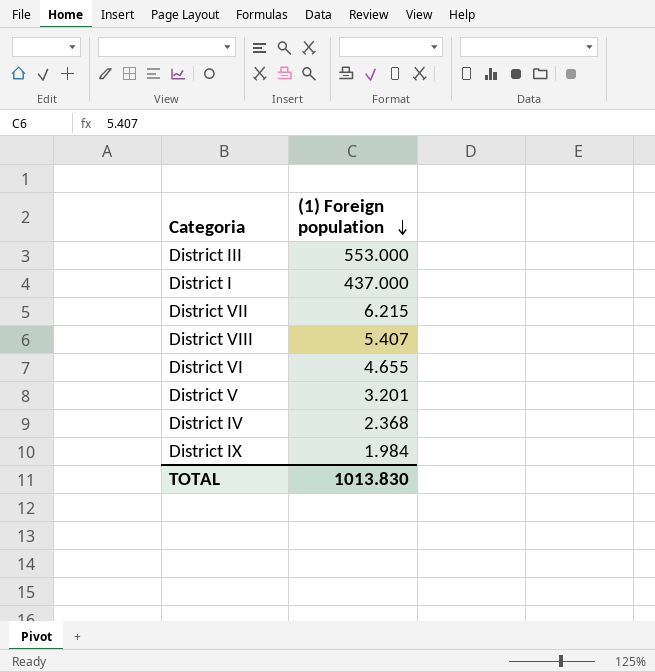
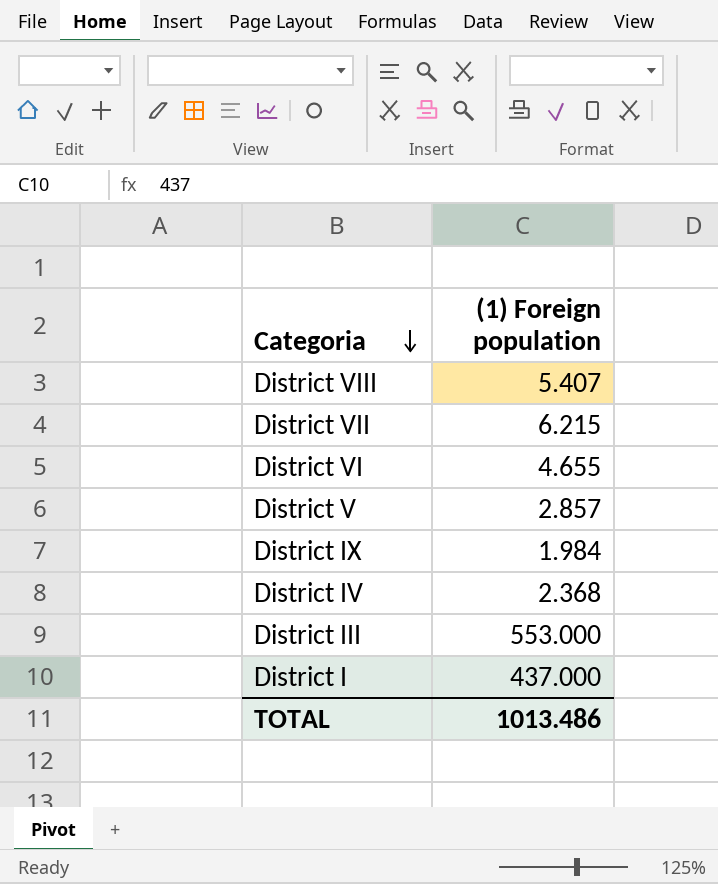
row order: (1) Foreign population descending -> Categoria descending
District V | (1) Foreign population: 3.201 -> 2.857
TOTAL | (1) Foreign population: 1013.830 -> 1013.486

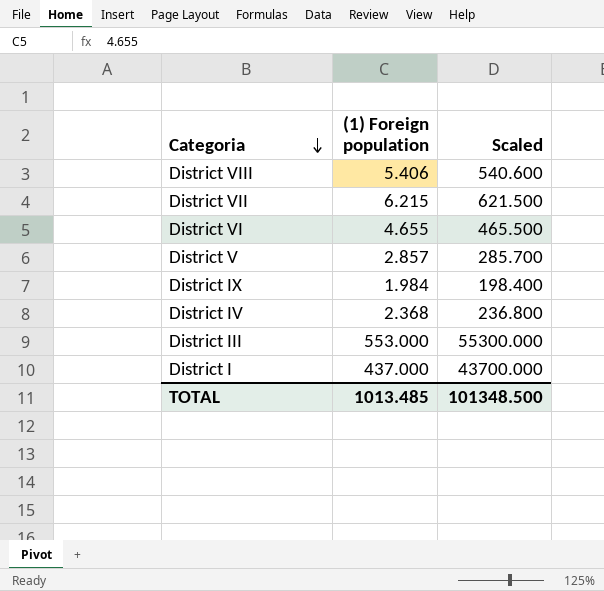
column Scaled | formula: none -> [(1) Foreign population] * 100
District VIII | (1) Foreign population: 5.407 -> 5.406
TOTAL | (1) Foreign population: 1013.486 -> 1013.485

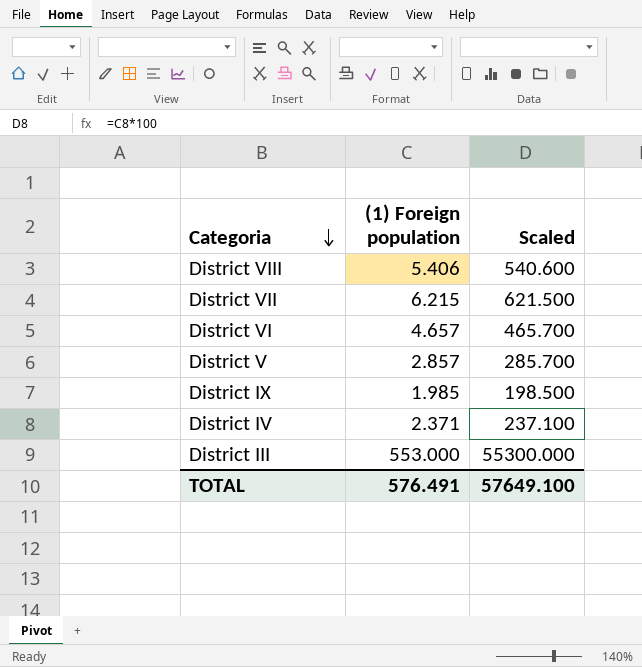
row District I: 437.000 | 43700.000 -> none
District VI | (1) Foreign population: 4.655 -> 4.657
District VI | Scaled: 465.500 -> 465.700
District IX | (1) Foreign population: 1.984 -> 1.985
District IX | Scaled: 198.400 -> 198.500
District IV | (1) Foreign population: 2.368 -> 2.371
District IV | Scaled: 236.800 -> 237.100
TOTAL | (1) Foreign population: 1013.485 -> 576.491
TOTAL | Scaled: 101348.500 -> 57649.100

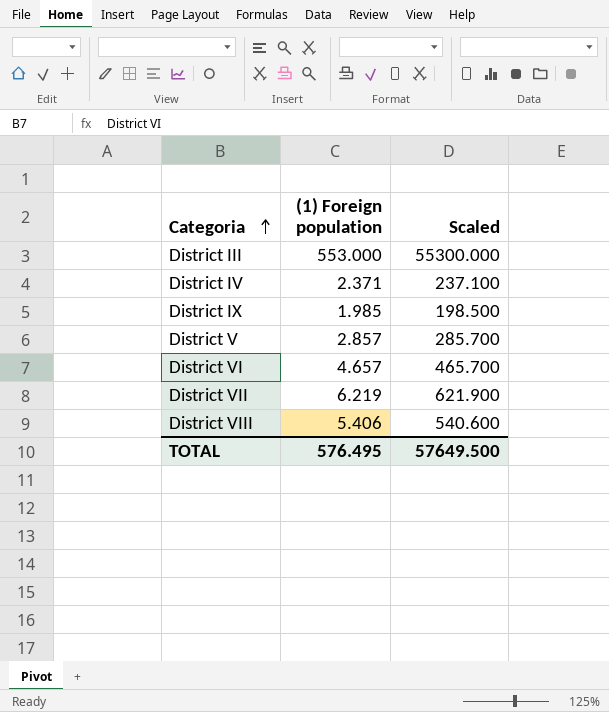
row order: Categoria descending -> Categoria ascending
District VII | (1) Foreign population: 6.215 -> 6.219
District VII | Scaled: 621.500 -> 621.900
TOTAL | (1) Foreign population: 576.491 -> 576.495
TOTAL | Scaled: 57649.100 -> 57649.500

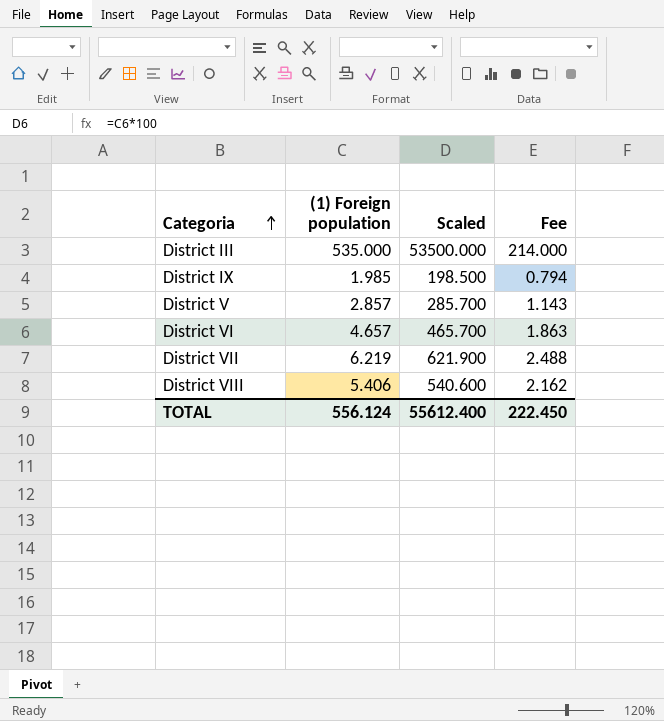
column Fee | formula: none -> [(1) Foreign population] * 0.4
row District IV: 2.371 | 237.100 -> none
District III | (1) Foreign population: 553.000 -> 535.000
District III | Scaled: 55300.000 -> 53500.000
TOTAL | (1) Foreign population: 576.495 -> 556.124
TOTAL | Scaled: 57649.500 -> 55612.400

